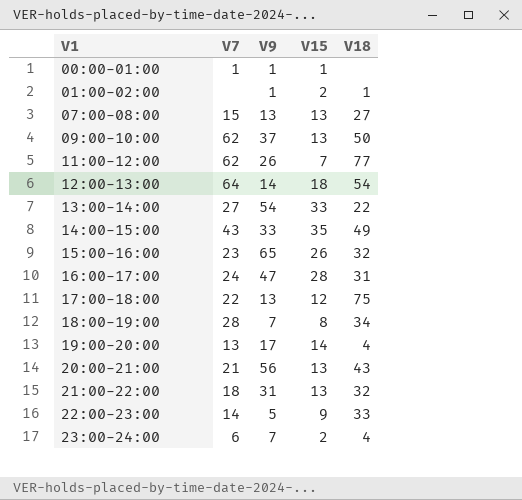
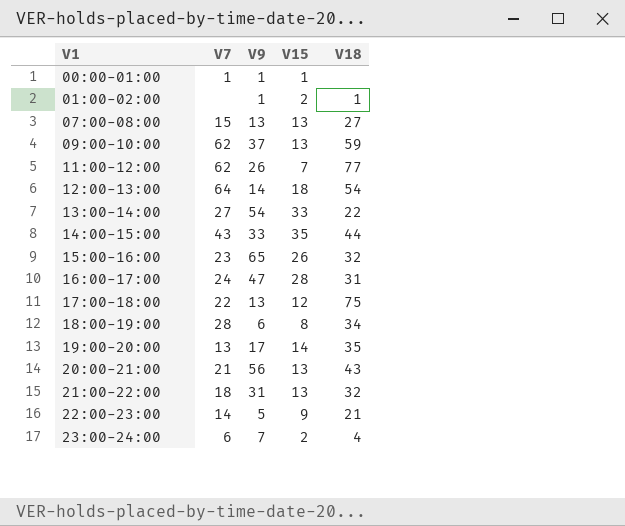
09:00-10:00 | V18: 50 -> 59
14:00-15:00 | V18: 49 -> 44
18:00-19:00 | V9: 7 -> 6
19:00-20:00 | V18: 4 -> 35
22:00-23:00 | V18: 33 -> 21

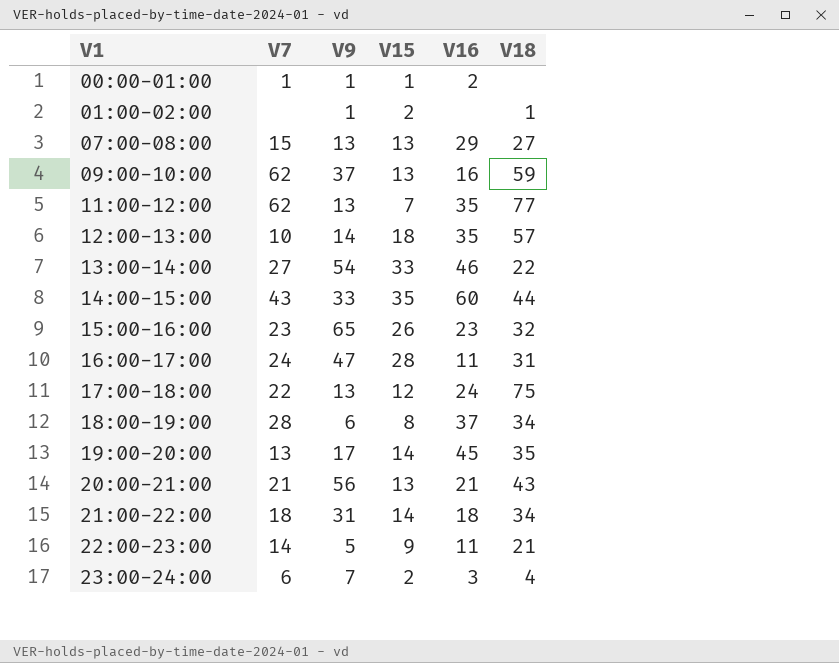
column V16 | position: none -> 5
11:00-12:00 | V9: 26 -> 13
12:00-13:00 | V7: 64 -> 10
12:00-13:00 | V18: 54 -> 57
21:00-22:00 | V15: 13 -> 14
21:00-22:00 | V18: 32 -> 34

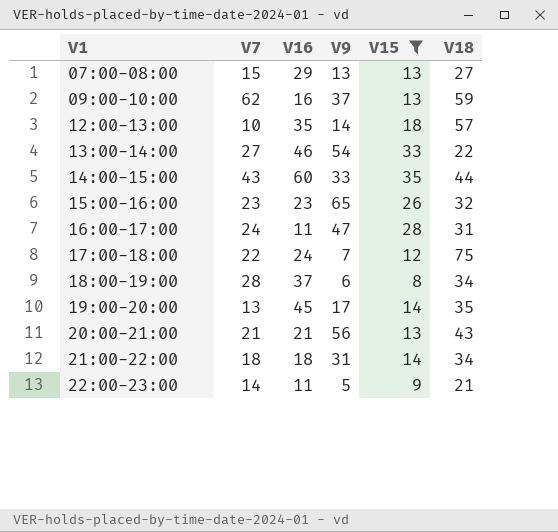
filter: none -> V15 >= 8
column V16 | position: 5 -> 3
17:00-18:00 | V9: 13 -> 7

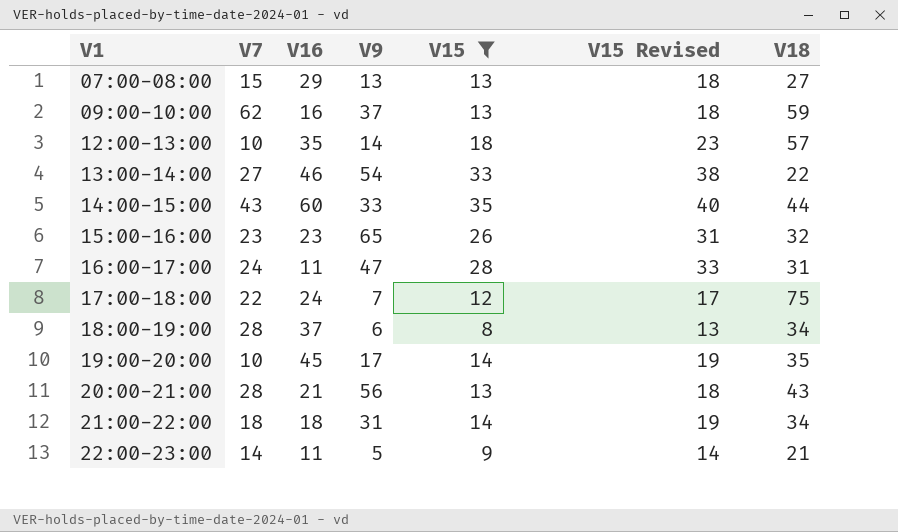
column V15 Revised | formula: none -> [V15] + 5
19:00-20:00 | V7: 13 -> 10
20:00-21:00 | V7: 21 -> 28

